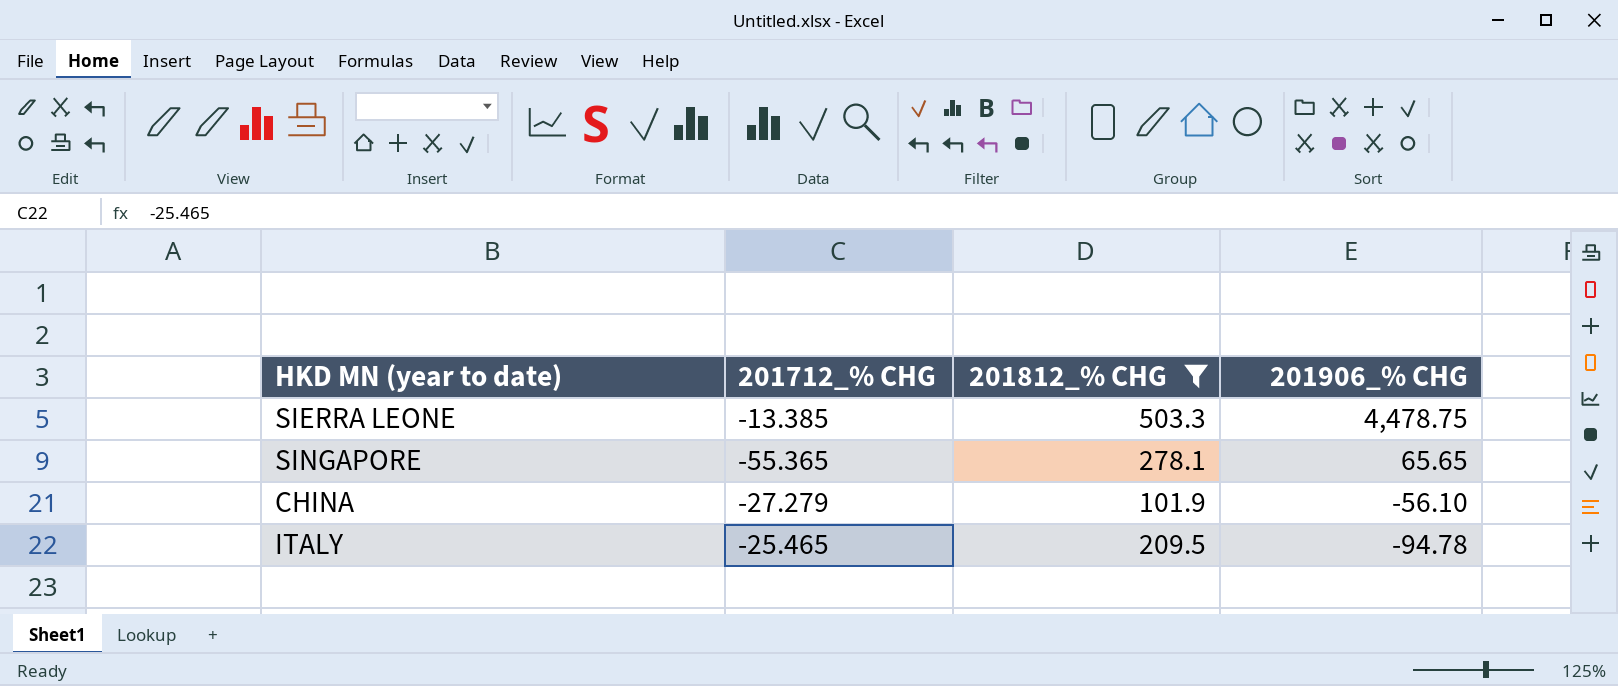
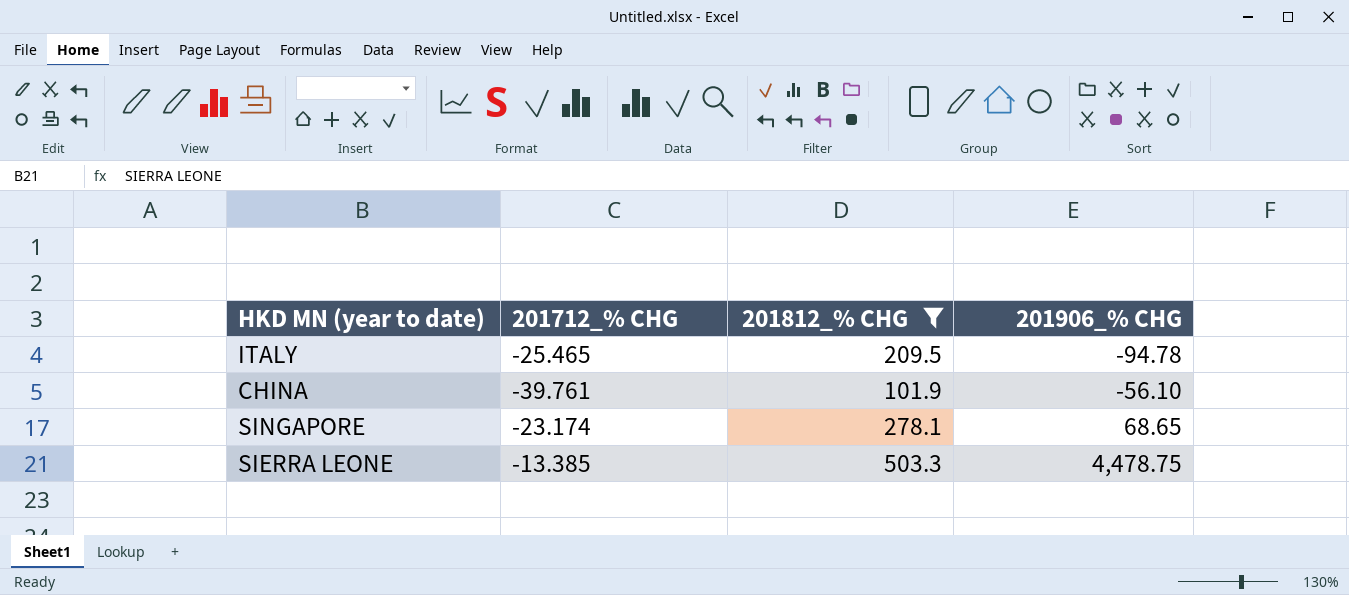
row order: 201906_% CHG descending -> 201906_% CHG ascending
CHINA | 201712_% CHG: -27.279 -> -39.761
SINGAPORE | 201712_% CHG: -55.365 -> -23.174
SINGAPORE | 201906_% CHG: 65.65 -> 68.65

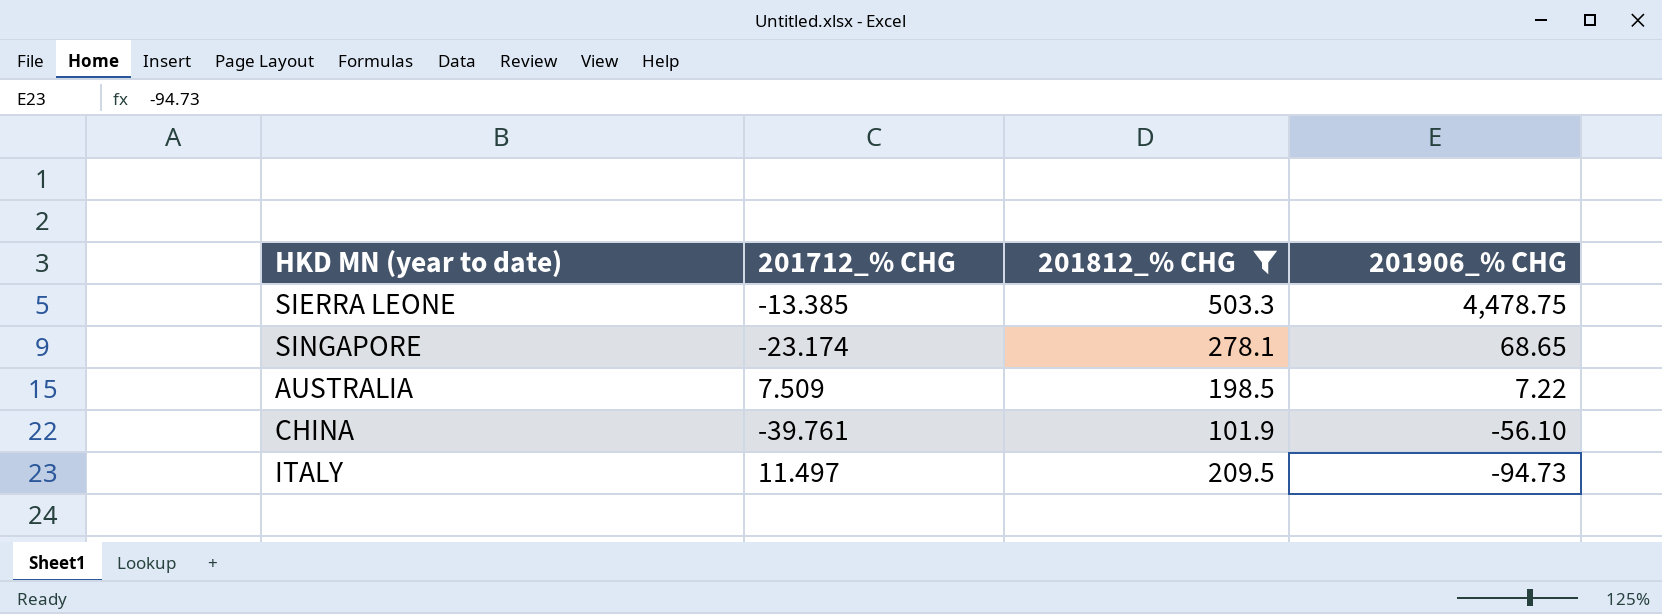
row order: 201906_% CHG ascending -> 201906_% CHG descending
row AUSTRALIA: none -> 7.509 | 198.5 | 7.22
ITALY | 201712_% CHG: -25.465 -> 11.497
ITALY | 201906_% CHG: -94.78 -> -94.73

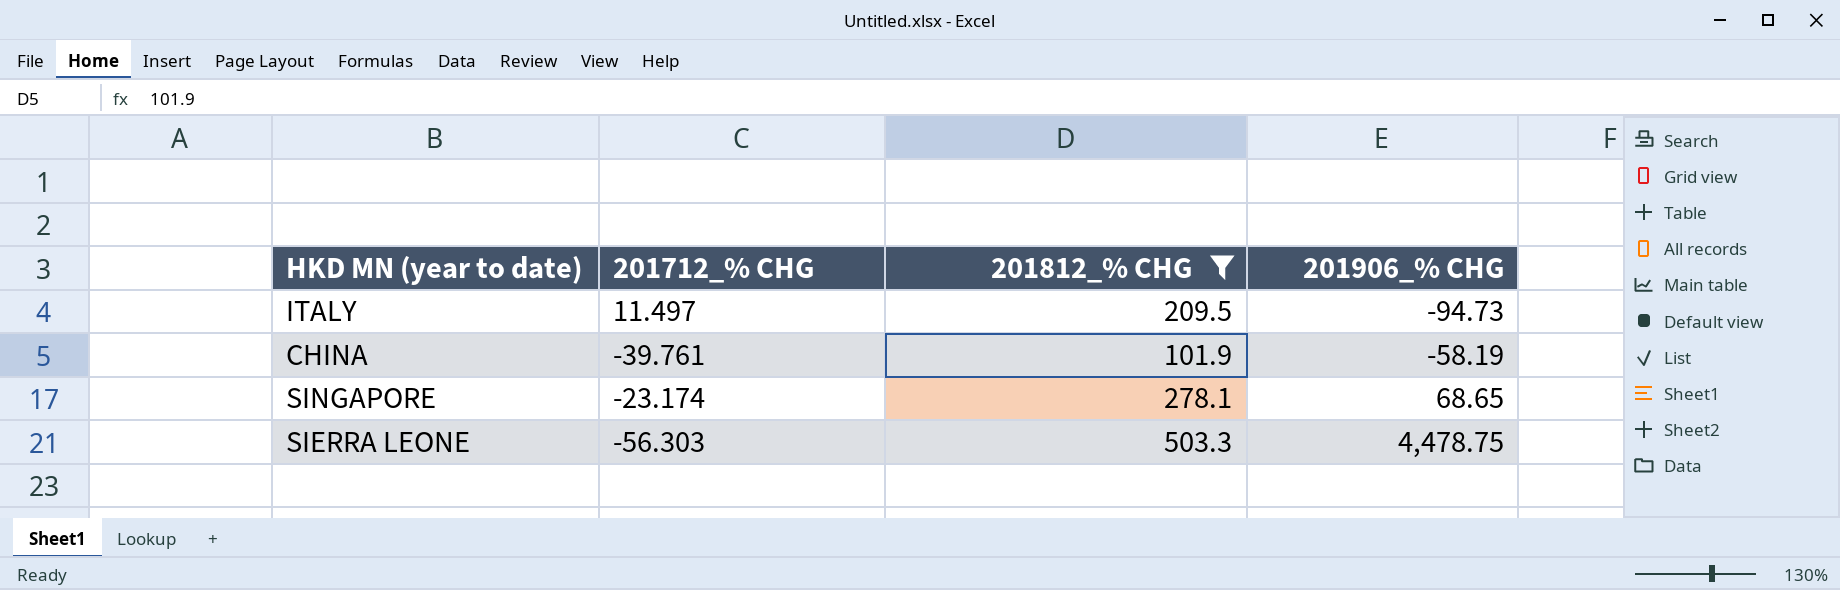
row order: 201906_% CHG descending -> 201906_% CHG ascending
row AUSTRALIA: 7.509 | 198.5 | 7.22 -> none
CHINA | 201906_% CHG: -56.10 -> -58.19
SIERRA LEONE | 201712_% CHG: -13.385 -> -56.303

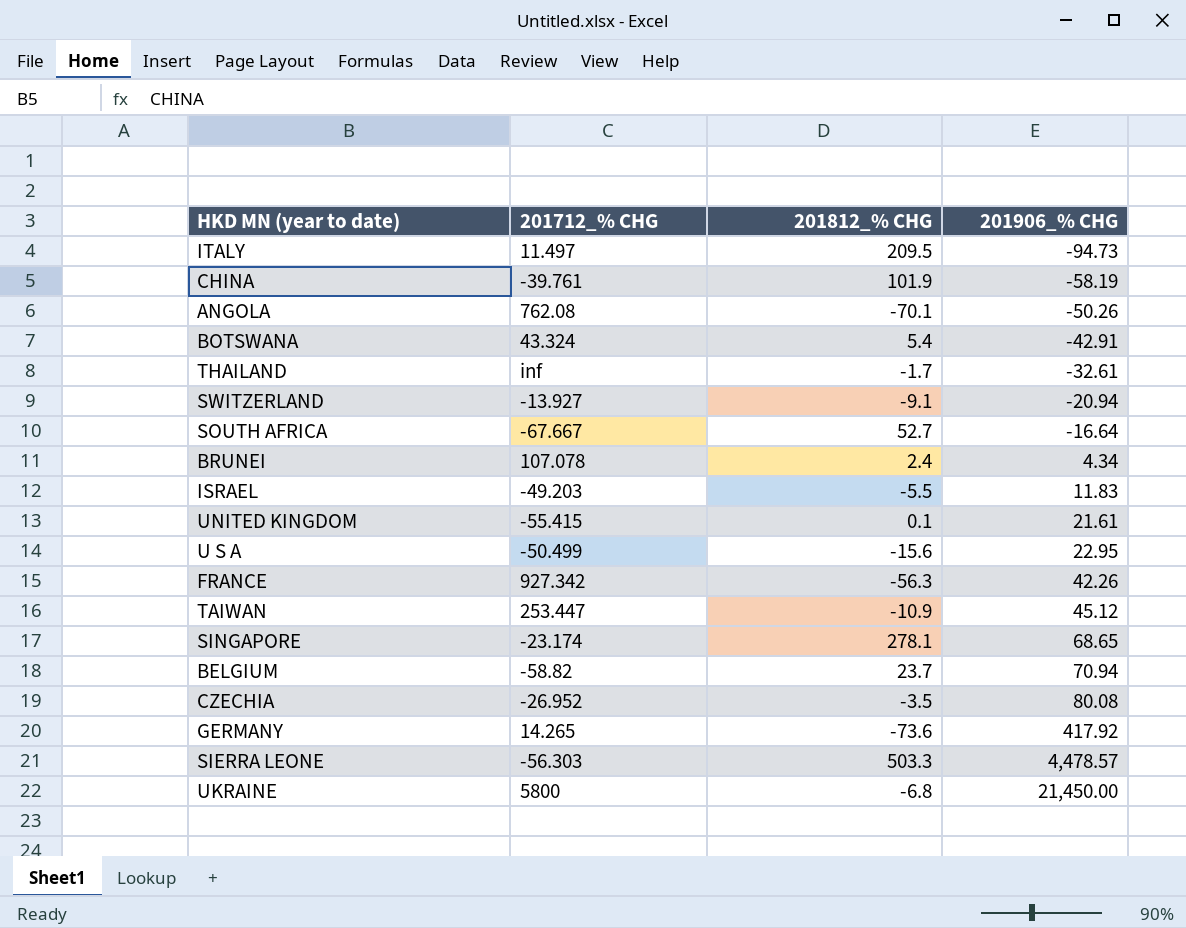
filter: 201812_% CHG >= 101.9 -> none
SIERRA LEONE | 201906_% CHG: 4,478.75 -> 4,478.57

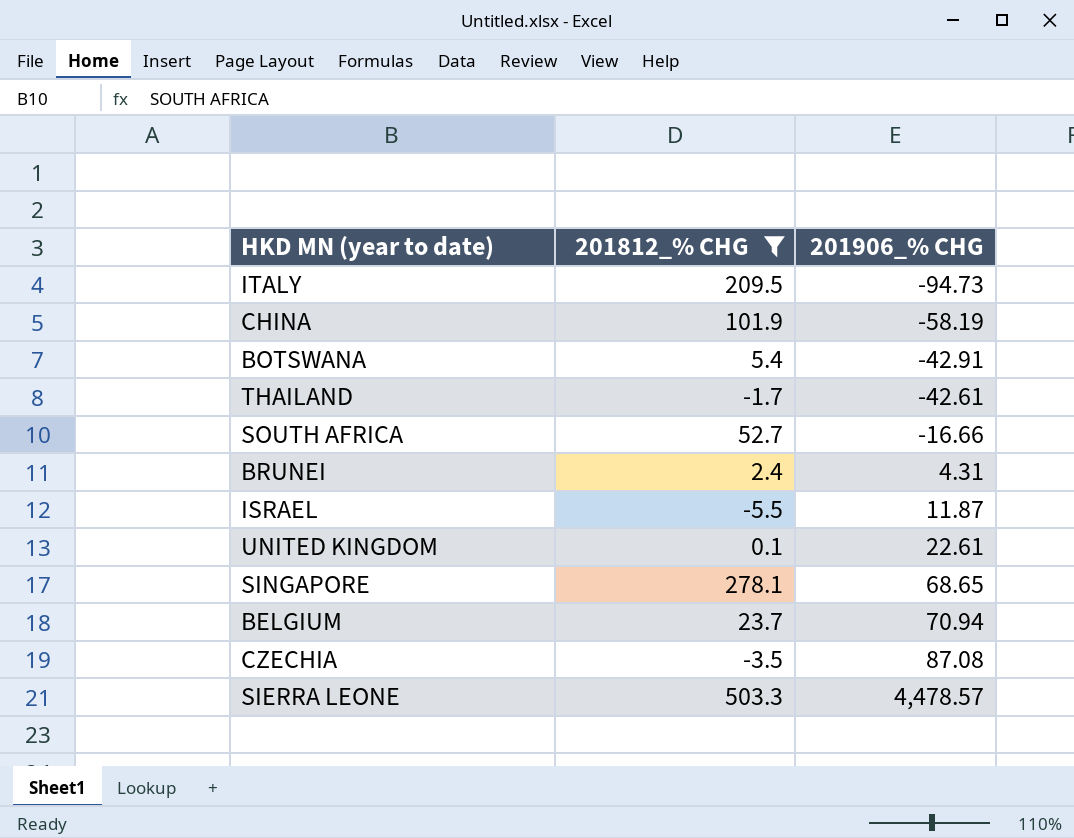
filter: none -> 201812_% CHG >= -5.5
column 201712_% CHG | position: 2 -> none
THAILAND | 201906_% CHG: -32.61 -> -42.61
SOUTH AFRICA | 201906_% CHG: -16.64 -> -16.66
BRUNEI | 201906_% CHG: 4.34 -> 4.31
ISRAEL | 201906_% CHG: 11.83 -> 11.87
UNITED KINGDOM | 201906_% CHG: 21.61 -> 22.61
CZECHIA | 201906_% CHG: 80.08 -> 87.08

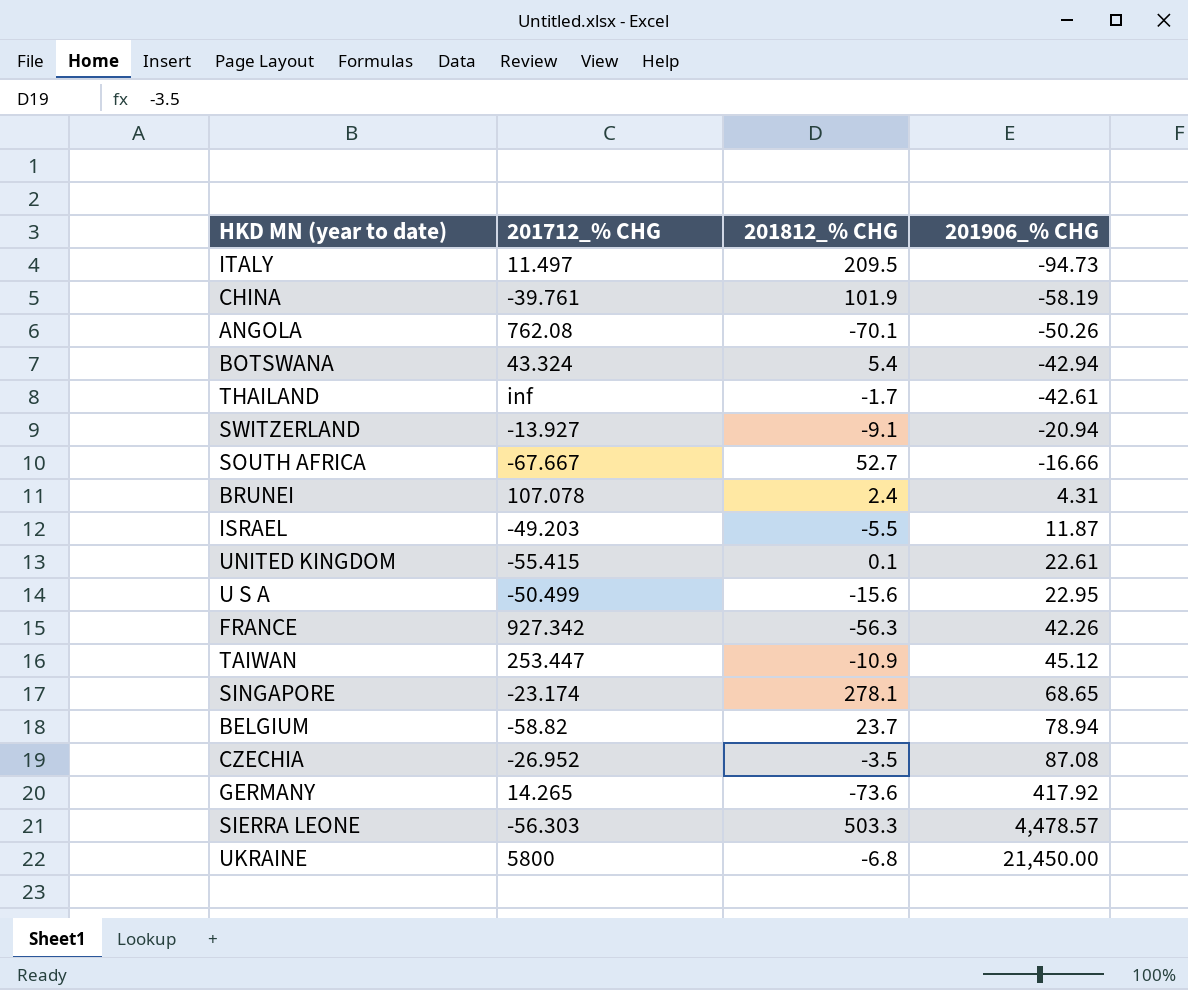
filter: 201812_% CHG >= -5.5 -> none
column 201712_% CHG | position: none -> 2
BOTSWANA | 201906_% CHG: -42.91 -> -42.94
BELGIUM | 201906_% CHG: 70.94 -> 78.94

